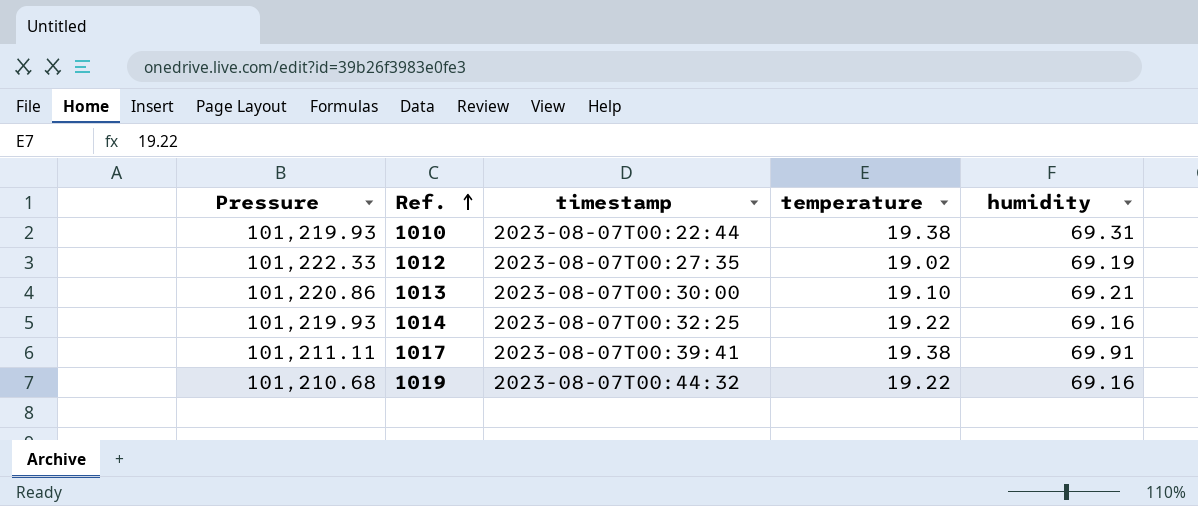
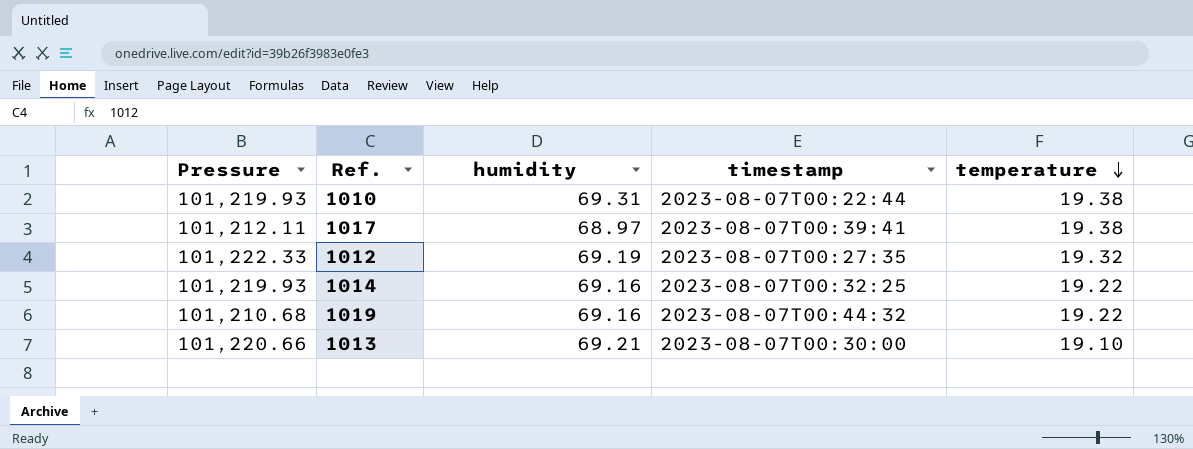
row order: Ref. ascending -> temperature descending
column humidity | position: 5 -> 3
1017 | Pressure: 101,211.11 -> 101,212.11
1017 | humidity: 69.91 -> 68.97
1012 | temperature: 19.02 -> 19.32
1013 | Pressure: 101,220.86 -> 101,220.66

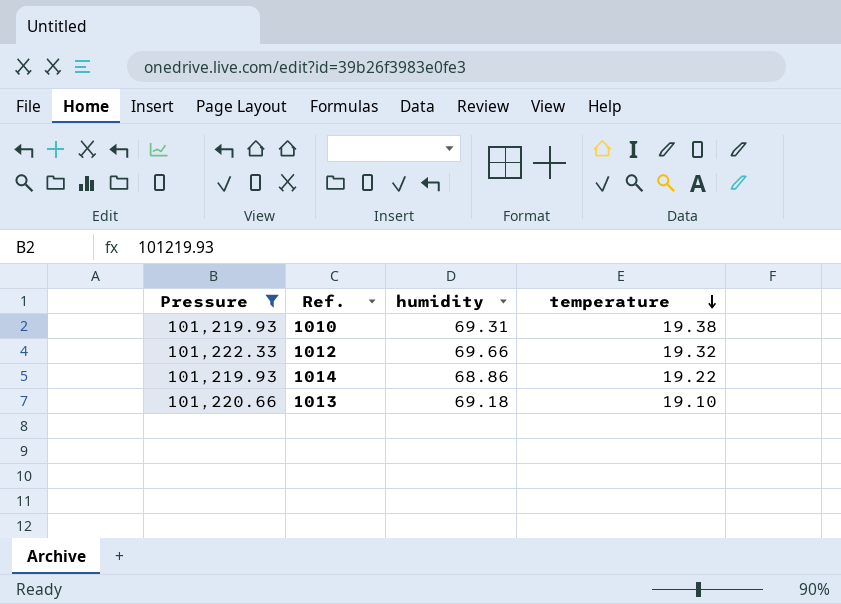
filter: none -> Pressure >= 101,219.93
column timestamp | position: 4 -> none
1012 | humidity: 69.19 -> 69.66
1014 | humidity: 69.16 -> 68.86
1013 | humidity: 69.21 -> 69.18

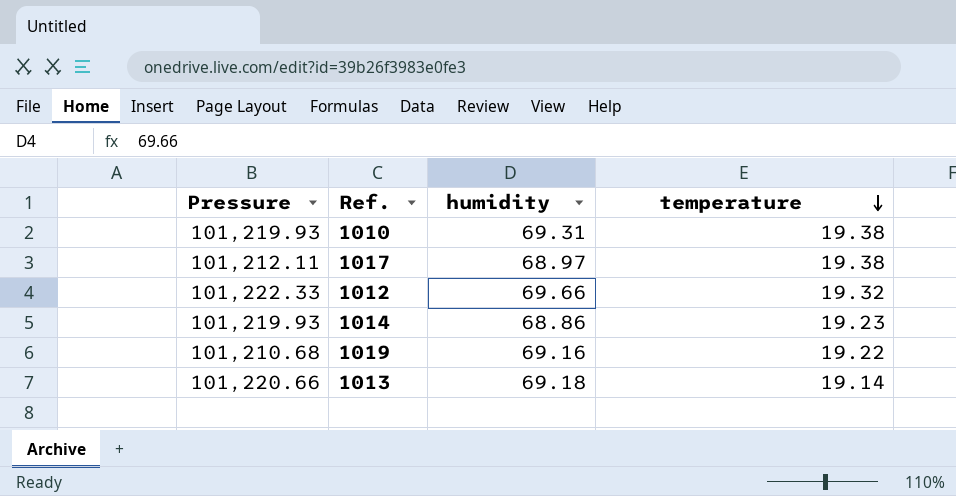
filter: Pressure >= 101,219.93 -> none
1014 | temperature: 19.22 -> 19.23
1013 | temperature: 19.10 -> 19.14

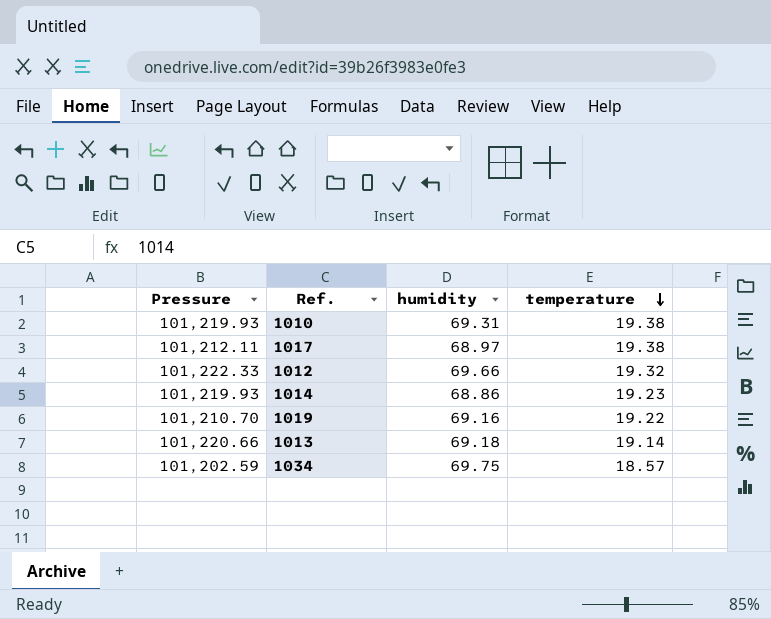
1019 | Pressure: 101,210.68 -> 101,210.70
row 1034: none -> 101,202.59 | 69.75 | 18.57

